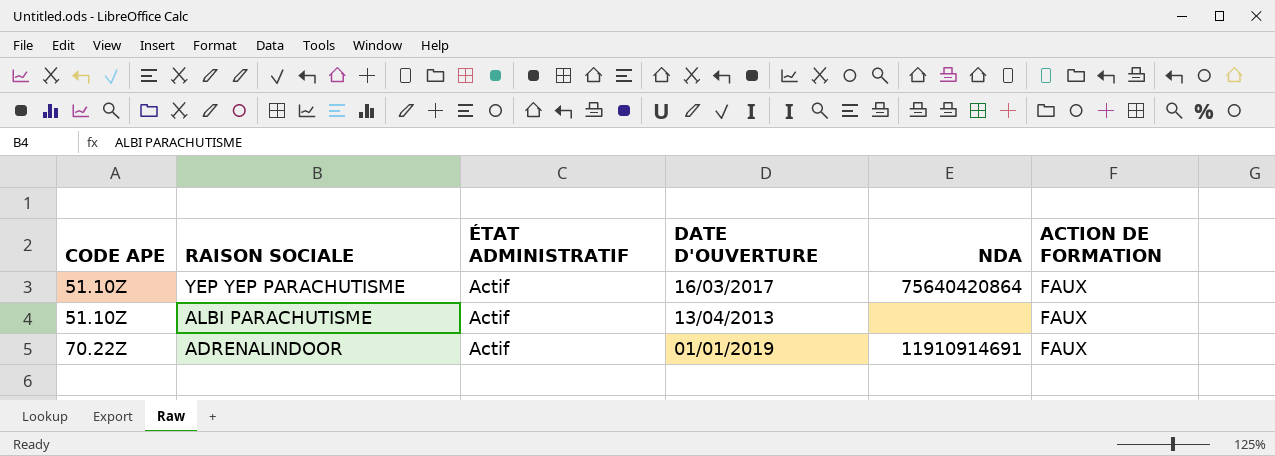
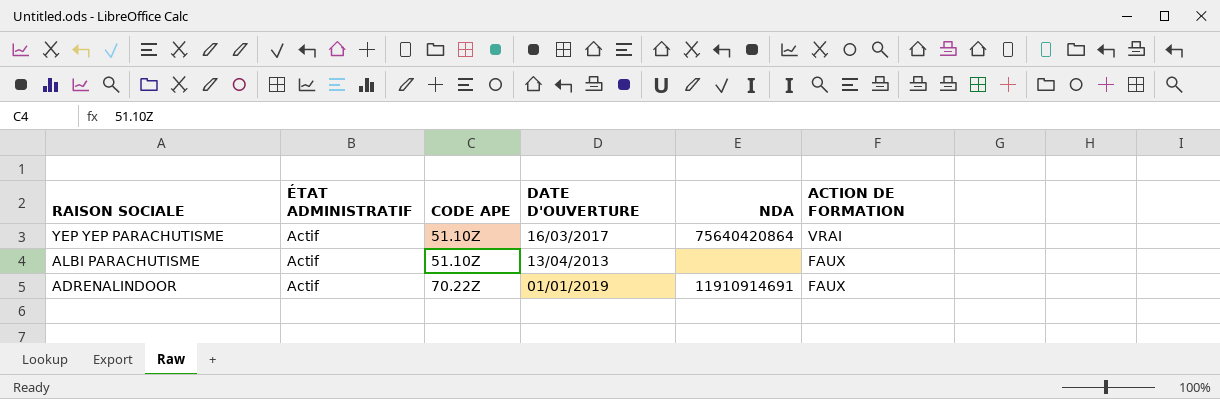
column CODE APE | position: 1 -> 3
YEP YEP PARACHUTISME | ACTION DE FORMATION: FAUX -> VRAI

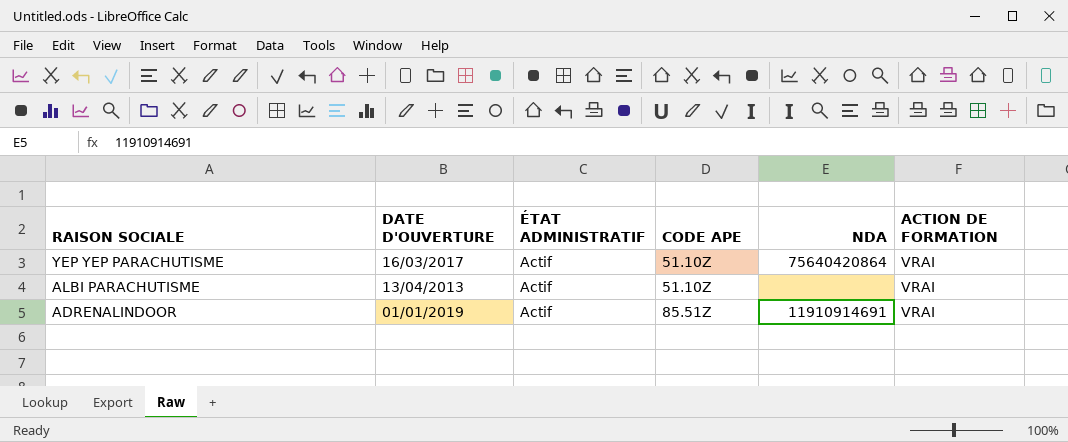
column DATE D'OUVERTURE | position: 4 -> 2
ALBI PARACHUTISME | ACTION DE FORMATION: FAUX -> VRAI
ADRENALINDOOR | CODE APE: 70.22Z -> 85.51Z
ADRENALINDOOR | ACTION DE FORMATION: FAUX -> VRAI

